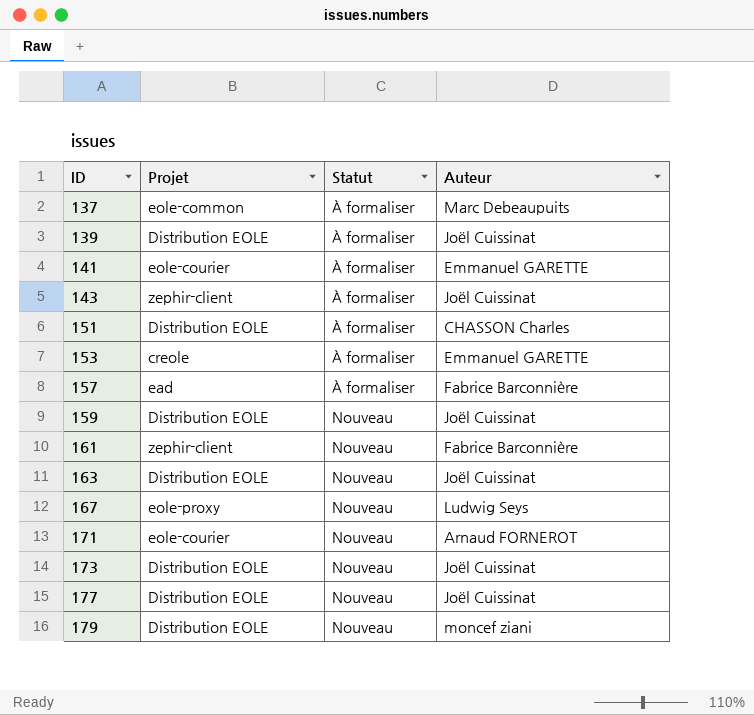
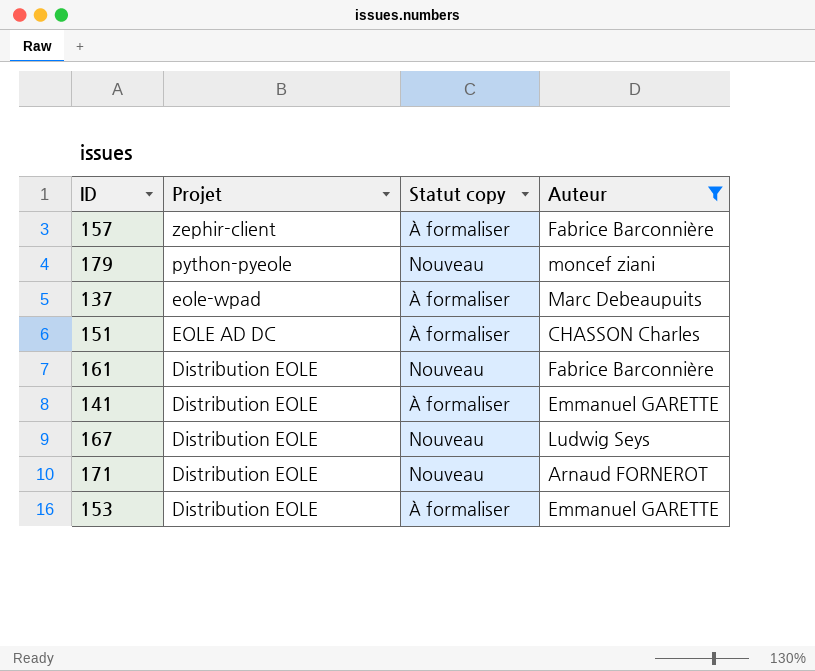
filter: none -> Auteur != Joël Cuissinat
row order: ID ascending -> Projet descending
column name: Statut -> Statut copy
157 | Projet: ead -> zephir-client
179 | Projet: Distribution EOLE -> python-pyeole
137 | Projet: eole-common -> eole-wpad
151 | Projet: Distribution EOLE -> EOLE AD DC
161 | Projet: zephir-client -> Distribution EOLE
141 | Projet: eole-courier -> Distribution EOLE
167 | Projet: eole-proxy -> Distribution EOLE
171 | Projet: eole-courier -> Distribution EOLE
153 | Projet: creole -> Distribution EOLE

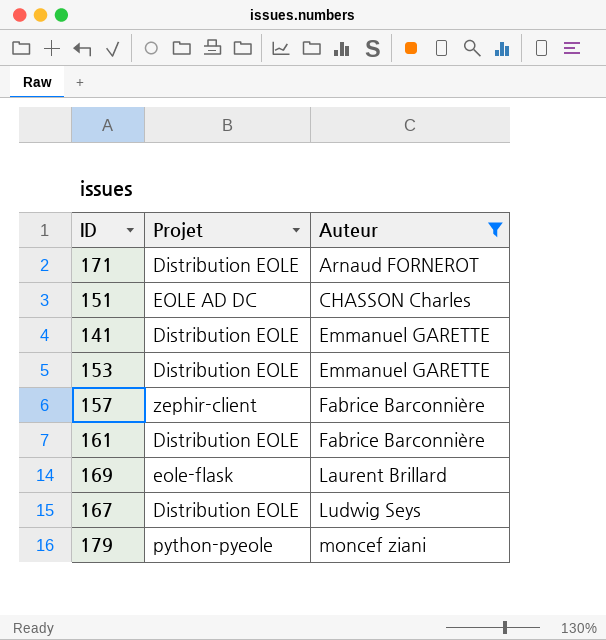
row order: Projet descending -> Auteur ascending
column Statut copy | position: 3 -> none
row 137: eole-wpad | À formaliser | Marc Debeaupuits -> none
row 169: none -> eole-flask | Laurent Brillard

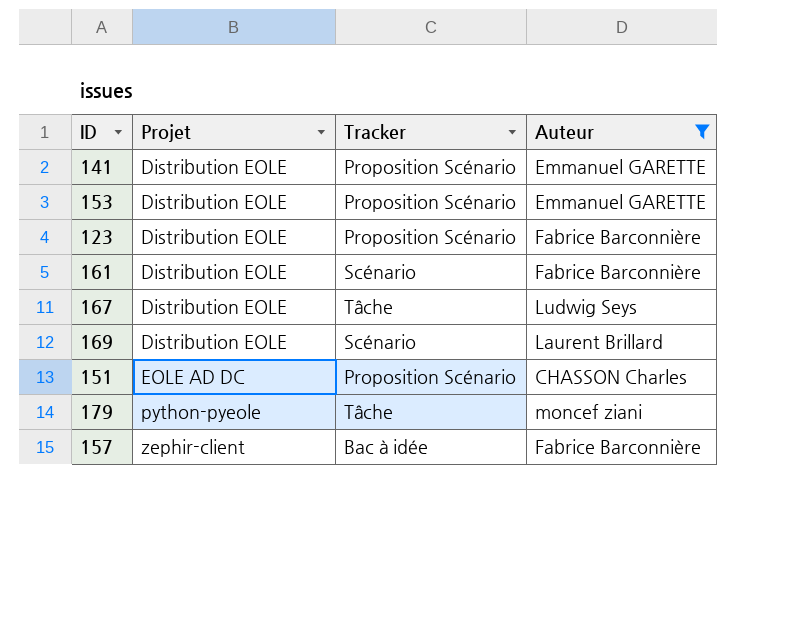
row order: Auteur ascending -> Projet ascending
column Tracker | position: none -> 3
row 171: Distribution EOLE | Arnaud FORNEROT -> none
row 123: none -> Distribution EOLE | Proposition Scénario | Fabrice Barconnière
169 | Projet: eole-flask -> Distribution EOLE

